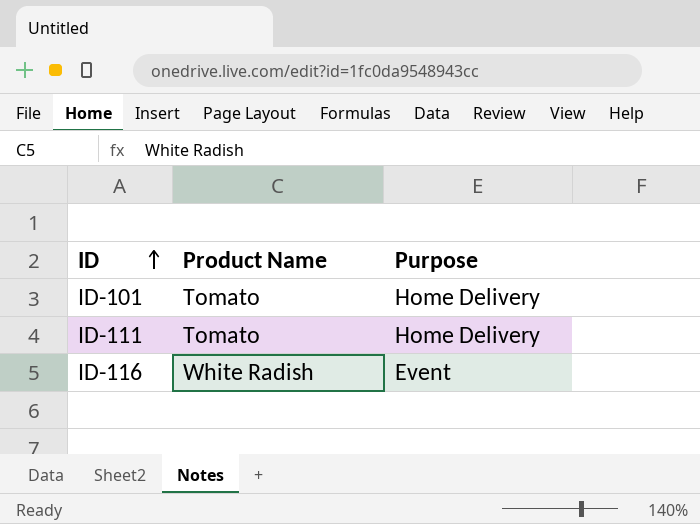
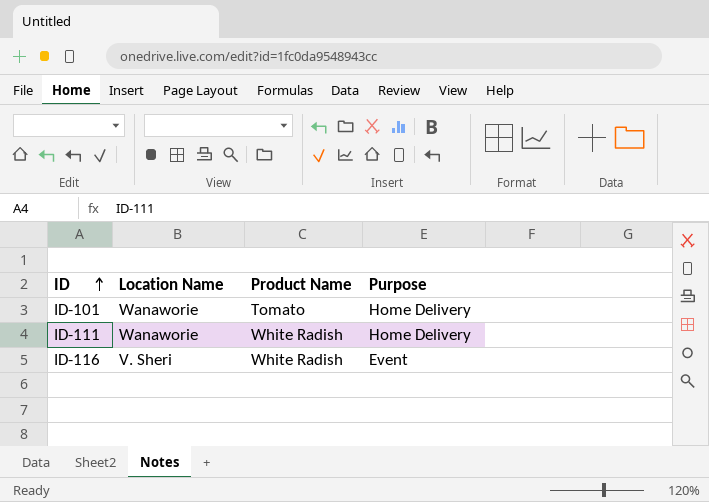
column Location Name | position: none -> 2
ID-111 | Product Name: Tomato -> White Radish

